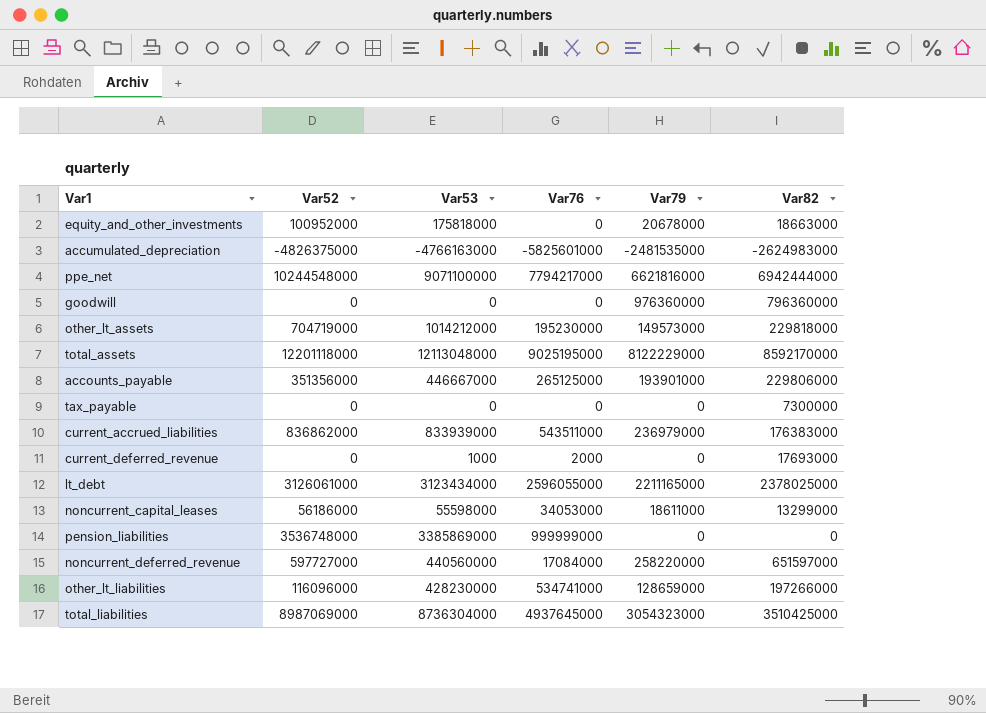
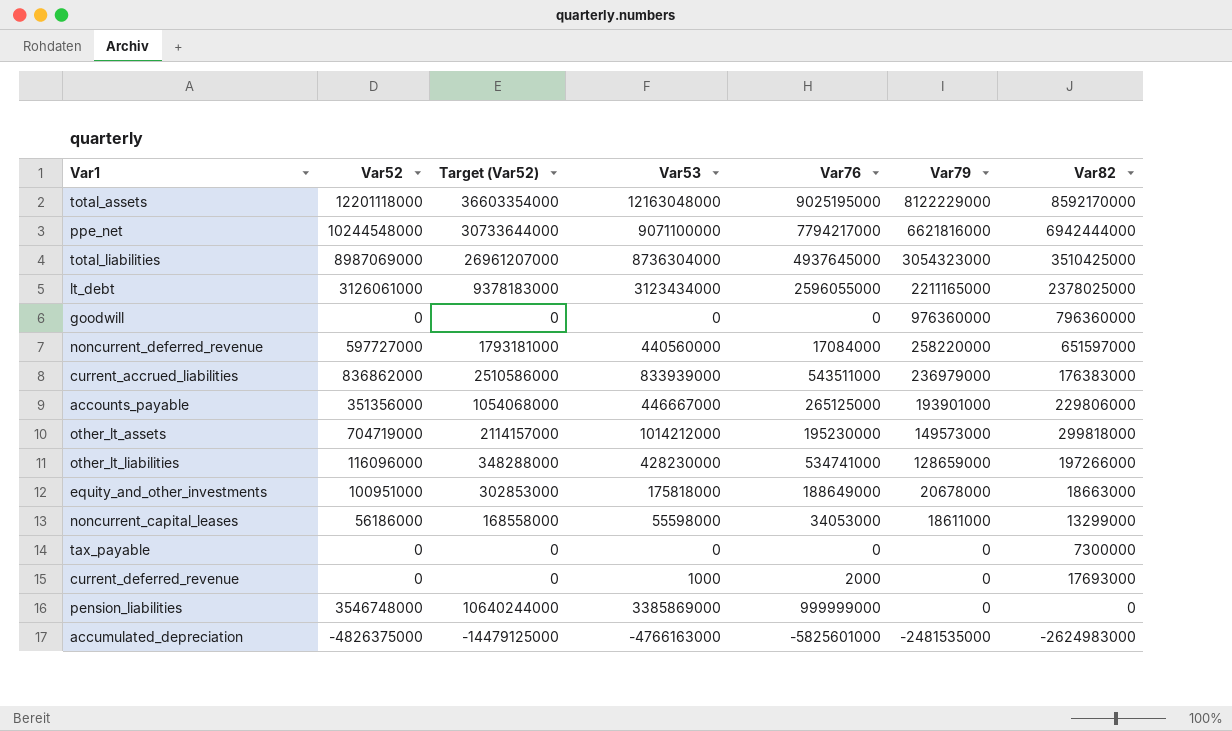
row order: none -> Var79 descending
column Target (Var52) | formula: none -> [Var52] * 3
total_assets | Var53: 12113048000 -> 12163048000
other_lt_assets | Var82: 229818000 -> 299818000
equity_and_other_investments | Var52: 100952000 -> 100951000
equity_and_other_investments | Var76: 0 -> 188649000
pension_liabilities | Var52: 3536748000 -> 3546748000

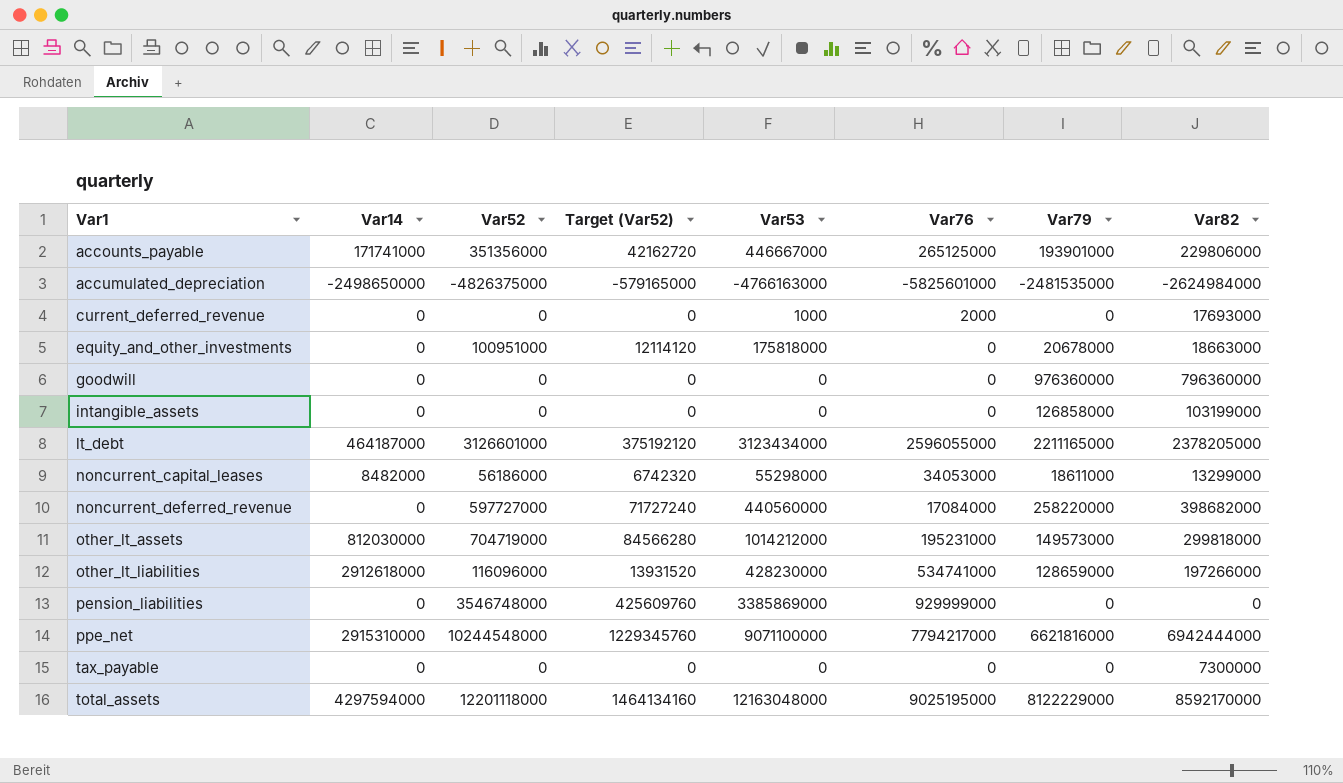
row order: Var79 descending -> Var1 ascending
column Var14 | position: none -> 2
column Target (Var52) | formula: [Var52] * 3 -> [Var52] * 0.12
row total_liabilities: 8987069000 | 26961207000 | 8736304000 | 4937645000 | 3054323000 | 3510425000 -> none
row current_accrued_liabilities: 836862000 | 2510586000 | 833939000 | 543511000 | 236979000 | 176383000 -> none
accumulated_depreciation | Var82: -2624983000 -> -2624984000
equity_and_other_investments | Var76: 188649000 -> 0
row intangible_assets: none -> 0 | 0 | 0 | 0 | 0 | 126858000 | 103199000
lt_debt | Var52: 3126061000 -> 3126601000
lt_debt | Var82: 2378025000 -> 2378205000
noncurrent_capital_leases | Var53: 55598000 -> 55298000
noncurrent_deferred_revenue | Var82: 651597000 -> 398682000
other_lt_assets | Var76: 195230000 -> 195231000
pension_liabilities | Var76: 999999000 -> 929999000

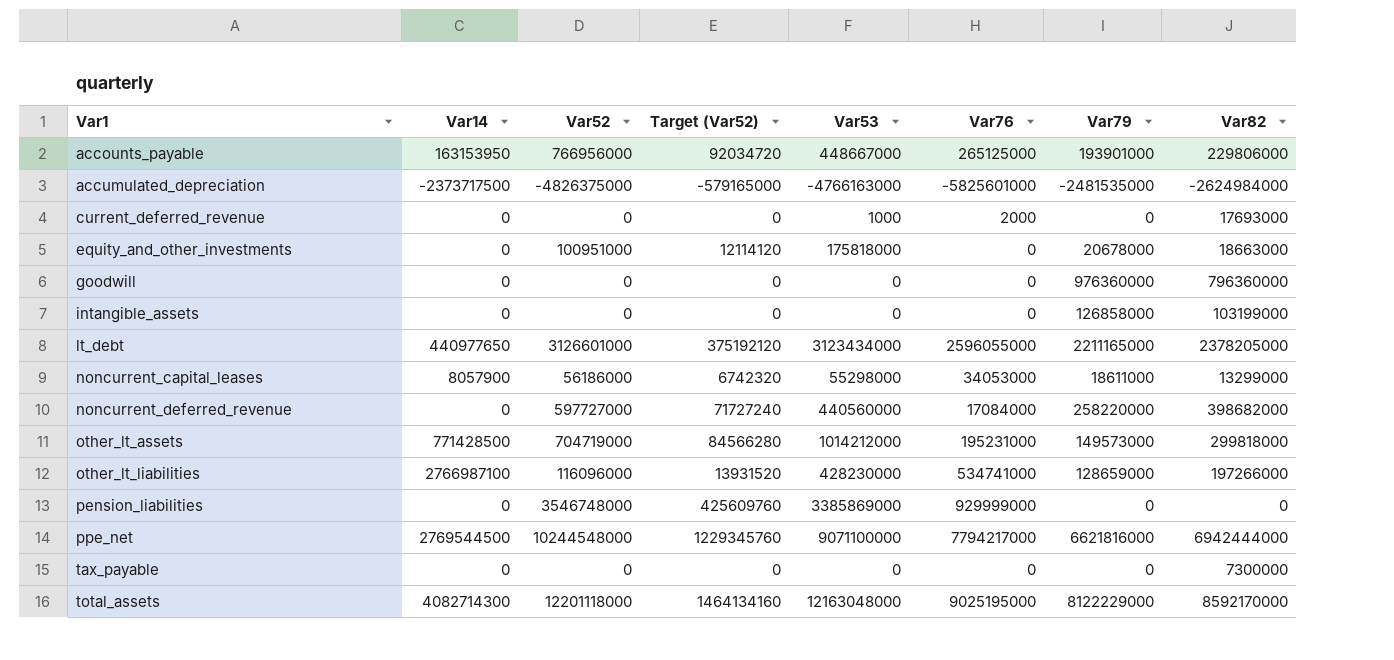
accounts_payable | Var14: 171741000 -> 163153950
accounts_payable | Var52: 351356000 -> 766956000
accounts_payable | Target (Var52): 42162720 -> 92034720
accounts_payable | Var53: 446667000 -> 448667000
accumulated_depreciation | Var14: -2498650000 -> -2373717500
lt_debt | Var14: 464187000 -> 440977650
noncurrent_capital_leases | Var14: 8482000 -> 8057900
other_lt_assets | Var14: 812030000 -> 771428500
other_lt_liabilities | Var14: 2912618000 -> 2766987100
ppe_net | Var14: 2915310000 -> 2769544500
total_assets | Var14: 4297594000 -> 4082714300

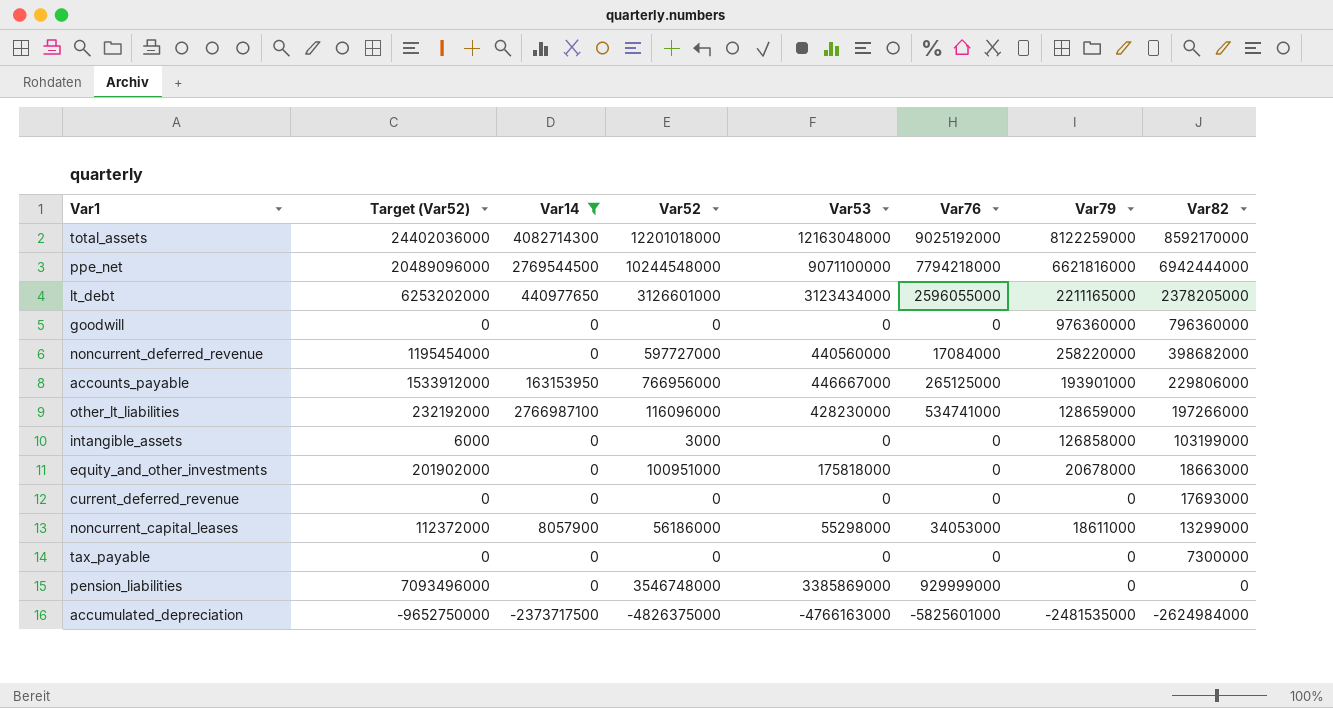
filter: none -> Var14 != 771428500
row order: Var1 ascending -> Var82 descending
column Target (Var52) | formula: [Var52] * 0.12 -> [Var52] * 2
column Target (Var52) | position: 4 -> 2
total_assets | Var52: 12201118000 -> 12201018000
total_assets | Var76: 9025195000 -> 9025192000
total_assets | Var79: 8122229000 -> 8122259000
ppe_net | Var76: 7794217000 -> 7794218000
accounts_payable | Var53: 448667000 -> 446667000
intangible_assets | Var52: 0 -> 3000
current_deferred_revenue | Var53: 1000 -> 0
current_deferred_revenue | Var76: 2000 -> 0

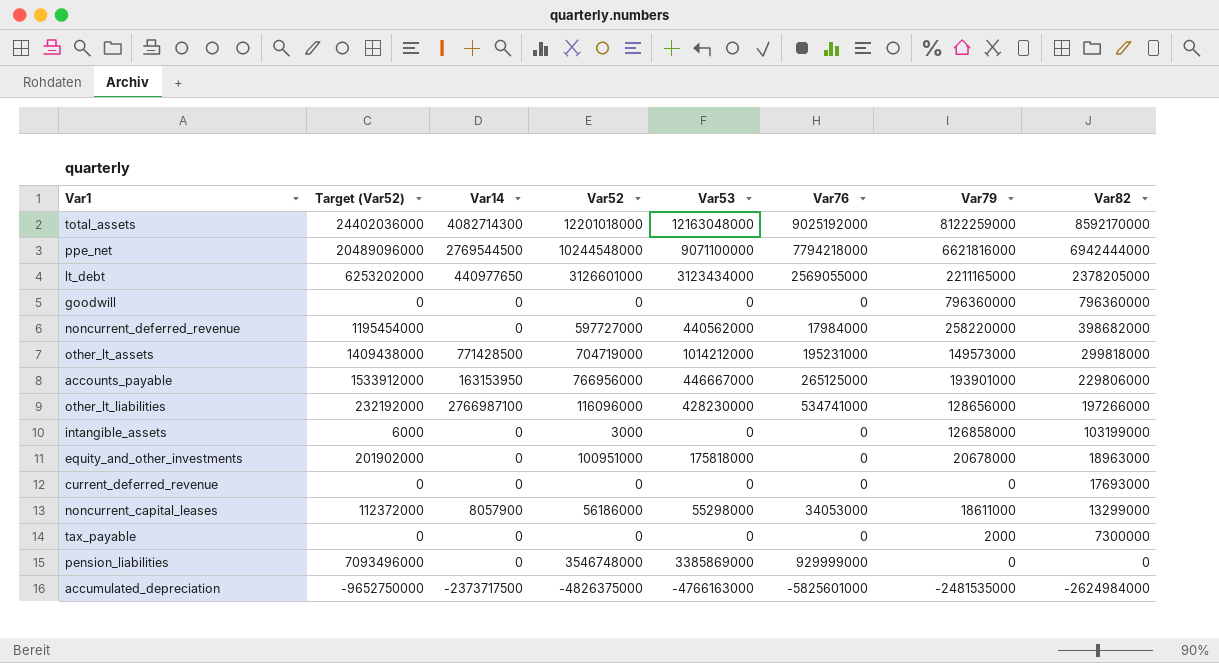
filter: Var14 != 771428500 -> none
lt_debt | Var76: 2596055000 -> 2569055000
goodwill | Var79: 976360000 -> 796360000
noncurrent_deferred_revenue | Var53: 440560000 -> 440562000
noncurrent_deferred_revenue | Var76: 17084000 -> 17984000
other_lt_liabilities | Var79: 128659000 -> 128656000
equity_and_other_investments | Var82: 18663000 -> 18963000
tax_payable | Var79: 0 -> 2000

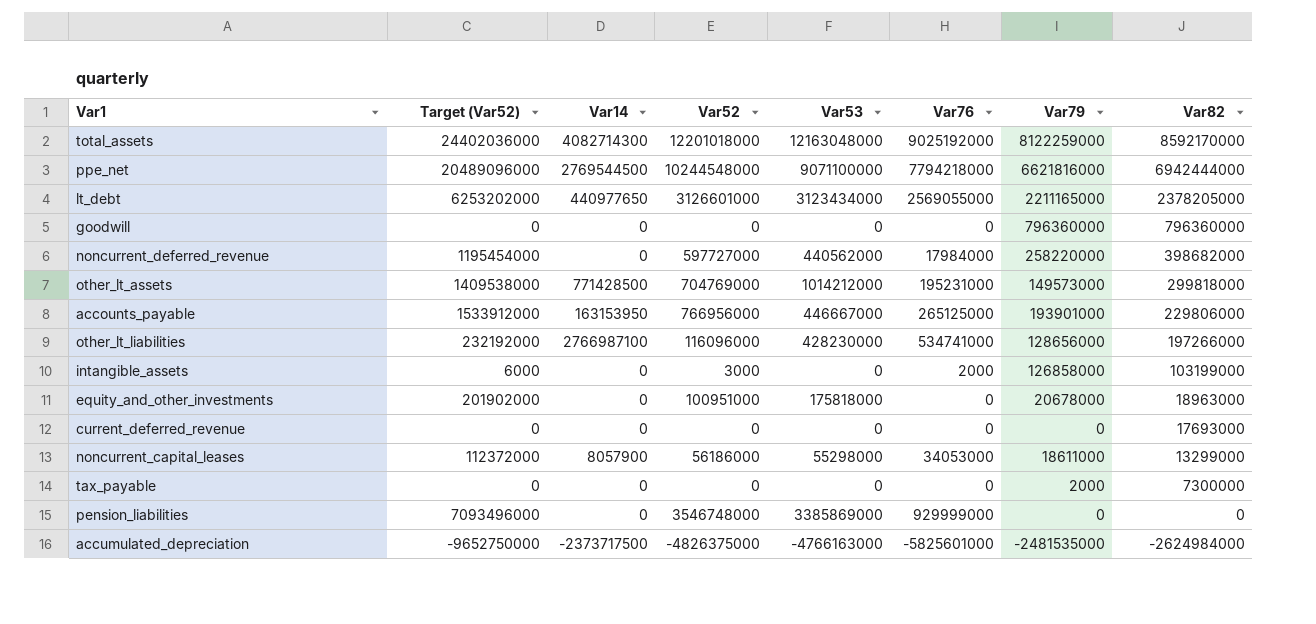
other_lt_assets | Target (Var52): 1409438000 -> 1409538000
other_lt_assets | Var52: 704719000 -> 704769000
intangible_assets | Var76: 0 -> 2000

